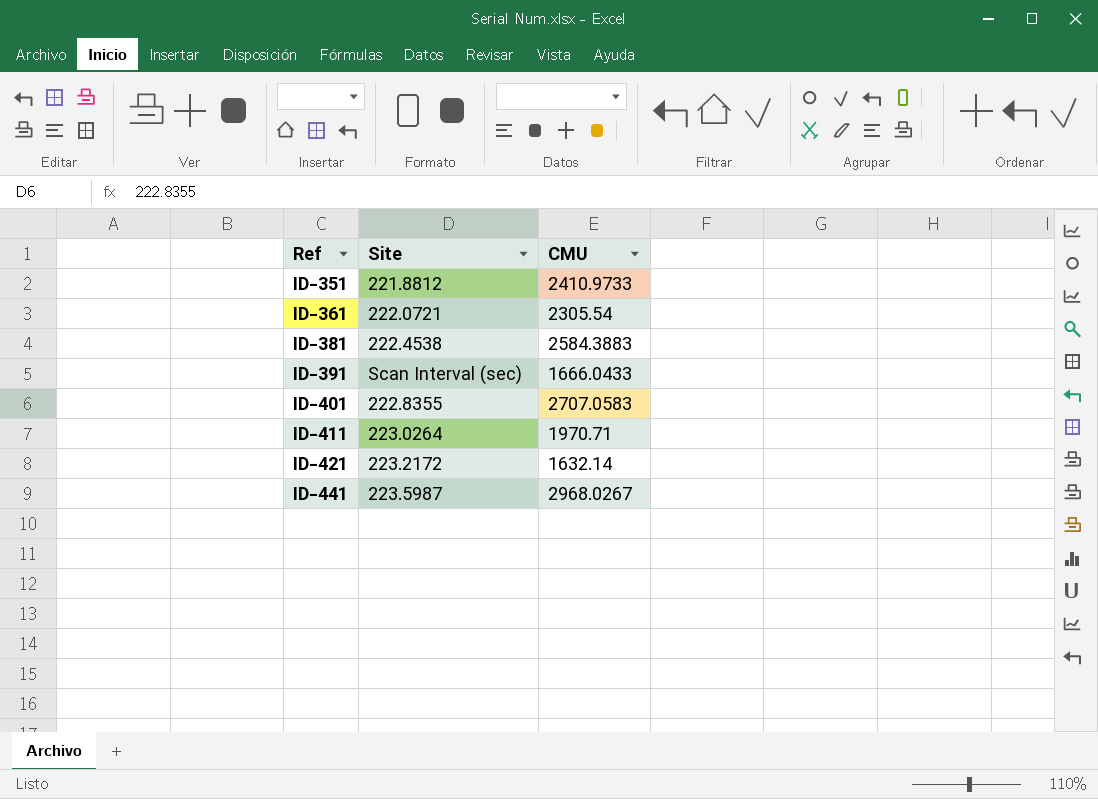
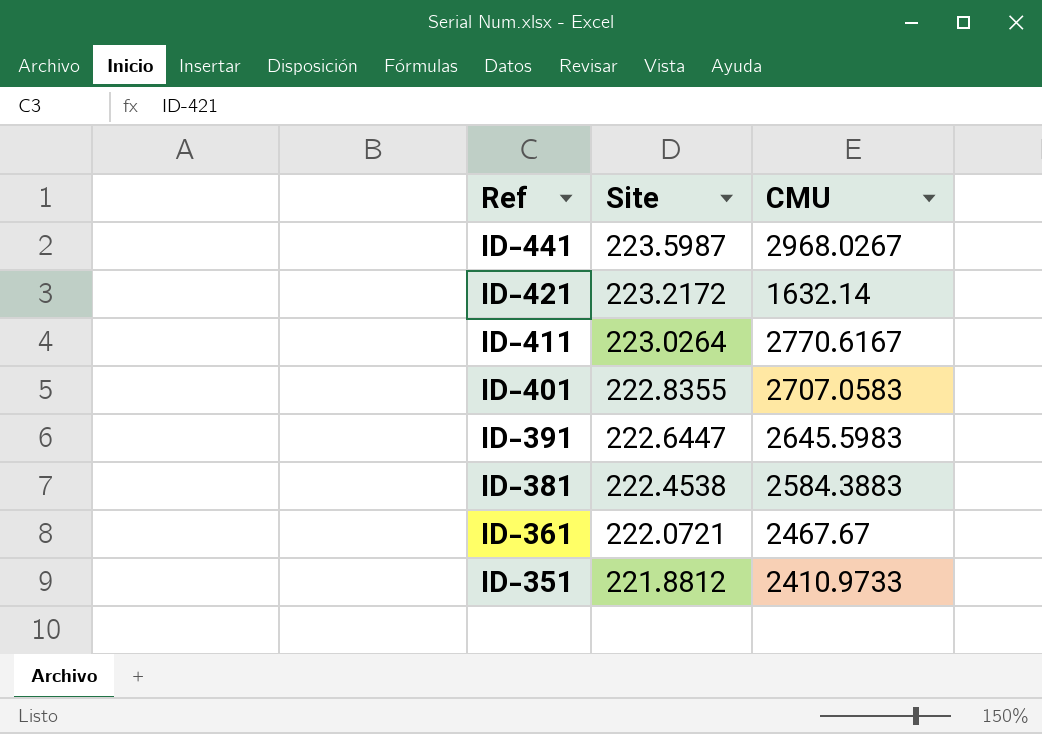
row order: Ref ascending -> Ref descending
ID-411 | CMU: 1970.71 -> 2770.6167
ID-391 | Site: Scan Interval (sec) -> 222.6447
ID-391 | CMU: 1666.0433 -> 2645.5983
ID-361 | CMU: 2305.54 -> 2467.67

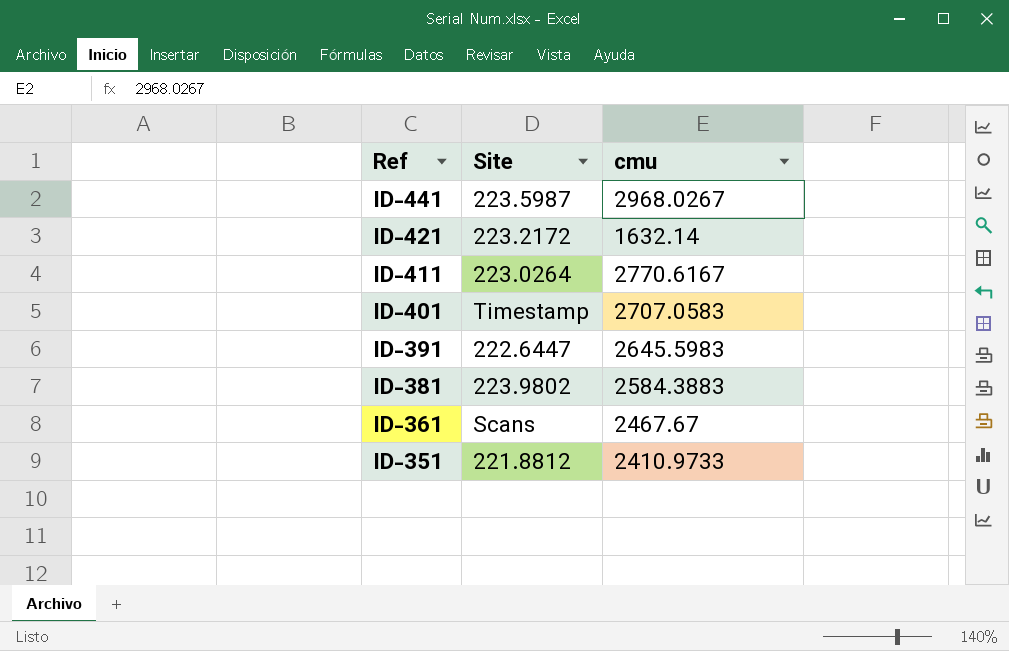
column name: CMU -> cmu
ID-401 | Site: 222.8355 -> Timestamp
ID-381 | Site: 222.4538 -> 223.9802
ID-361 | Site: 222.0721 -> Scans

